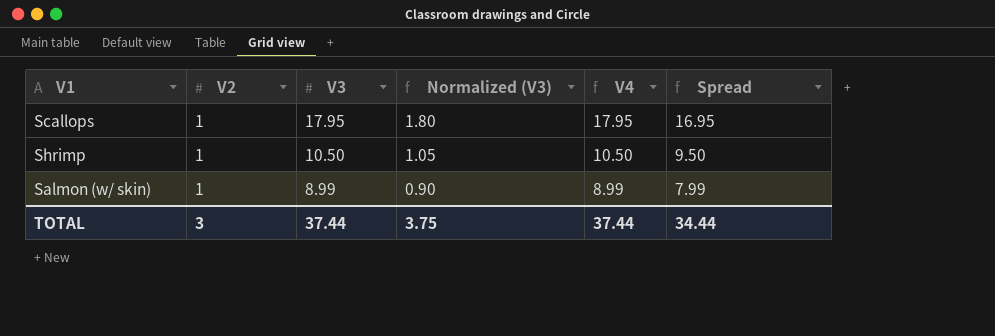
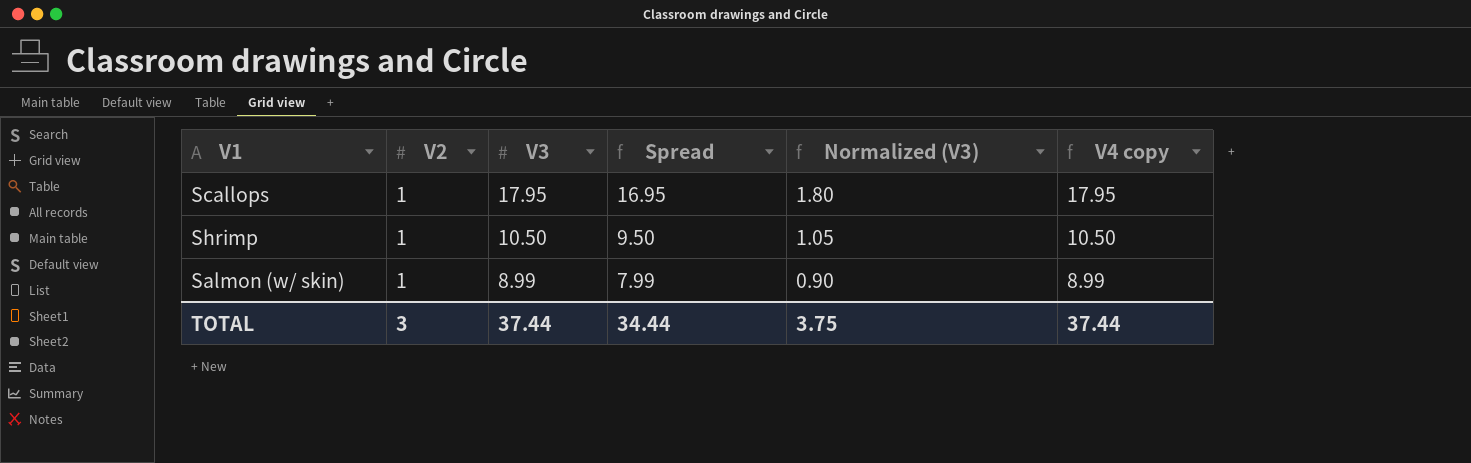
column Spread | position: 6 -> 4
column name: V4 -> V4 copy

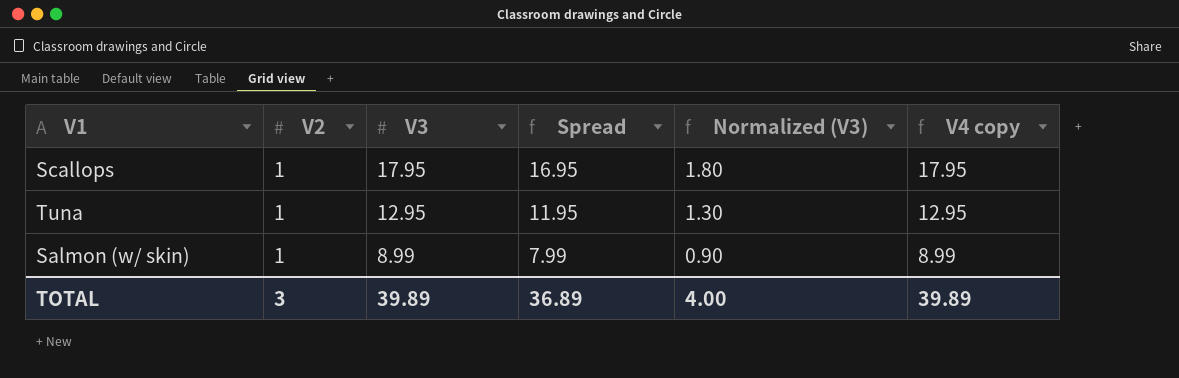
row Shrimp: 1 | 10.50 | 9.50 | 1.05 | 10.50 -> none
row Tuna: none -> 1 | 12.95 | 11.95 | 1.30 | 12.95
TOTAL | V3: 37.44 -> 39.89
TOTAL | Spread: 34.44 -> 36.89
TOTAL | Normalized (V3): 3.75 -> 4.00
TOTAL | V4 copy: 37.44 -> 39.89

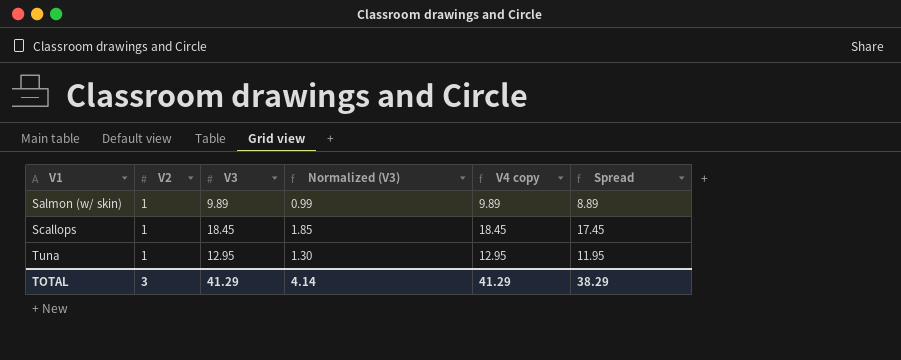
row order: V3 descending -> V1 ascending
column Spread | position: 4 -> 6
Salmon (w/ skin) | V3: 8.99 -> 9.89
Salmon (w/ skin) | Normalized (V3): 0.90 -> 0.99
Salmon (w/ skin) | V4 copy: 8.99 -> 9.89
Salmon (w/ skin) | Spread: 7.99 -> 8.89
Scallops | V3: 17.95 -> 18.45
Scallops | Normalized (V3): 1.80 -> 1.85
Scallops | V4 copy: 17.95 -> 18.45
Scallops | Spread: 16.95 -> 17.45
TOTAL | V3: 39.89 -> 41.29
TOTAL | Normalized (V3): 4.00 -> 4.14
TOTAL | V4 copy: 39.89 -> 41.29
TOTAL | Spread: 36.89 -> 38.29

